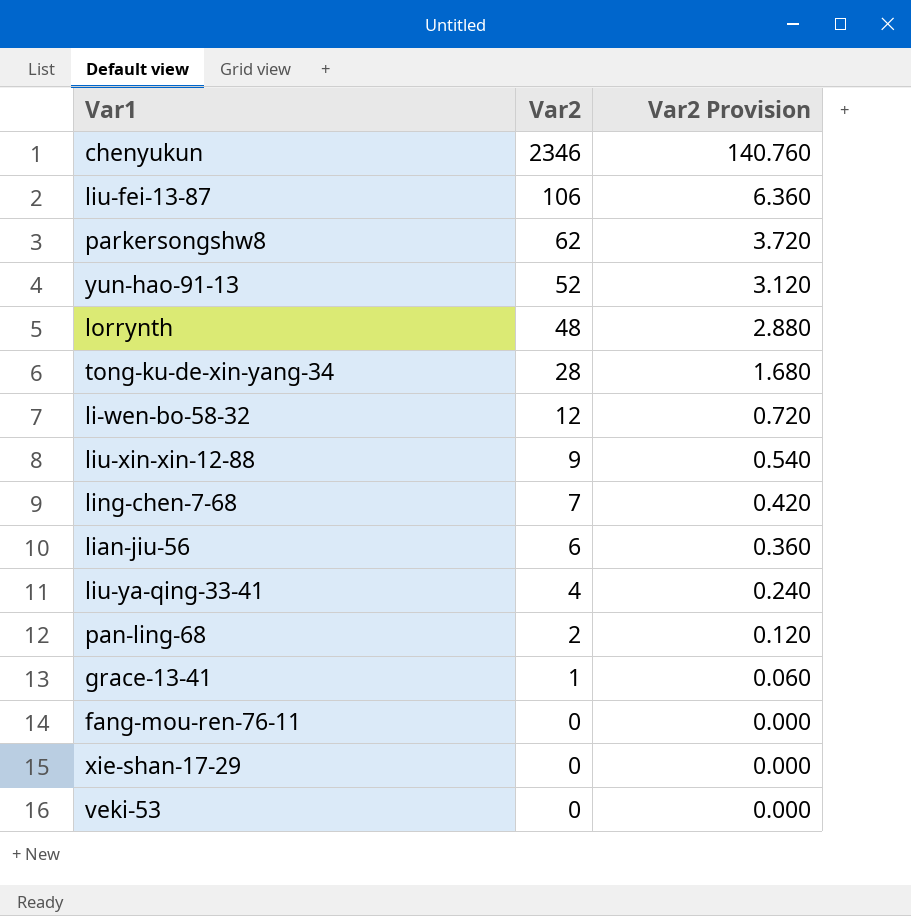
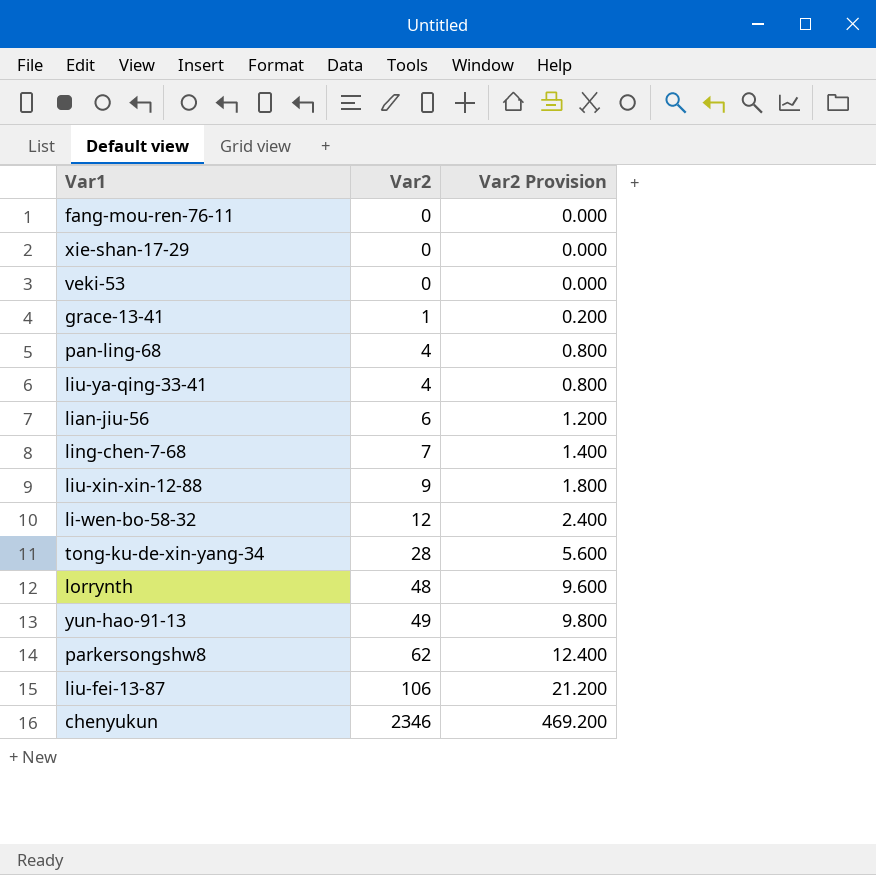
row order: Var2 descending -> Var2 ascending
column Var2 Provision | formula: [Var2] * 0.06 -> [Var2] * 0.2
pan-ling-68 | Var2: 2 -> 4
yun-hao-91-13 | Var2: 52 -> 49

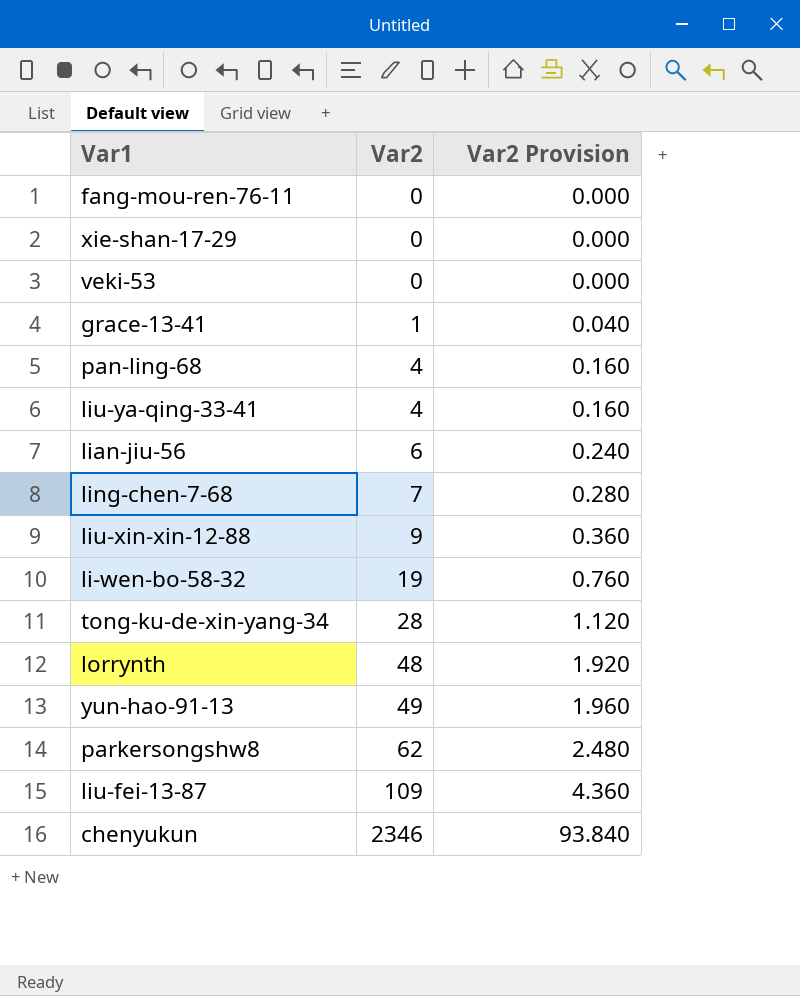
column Var2 Provision | formula: [Var2] * 0.2 -> [Var2] * 0.04
li-wen-bo-58-32 | Var2: 12 -> 19
liu-fei-13-87 | Var2: 106 -> 109

